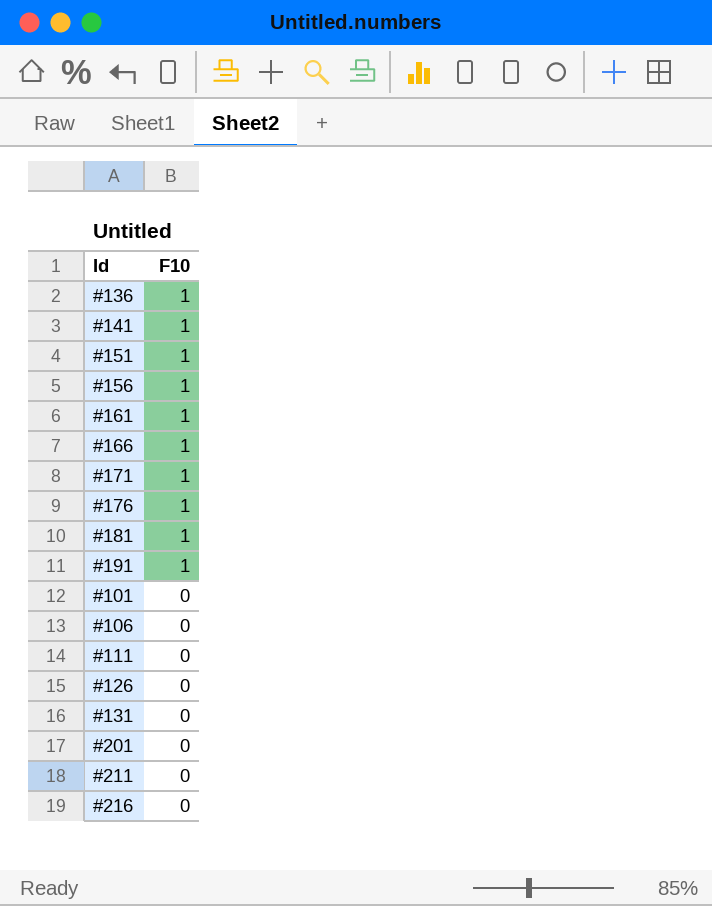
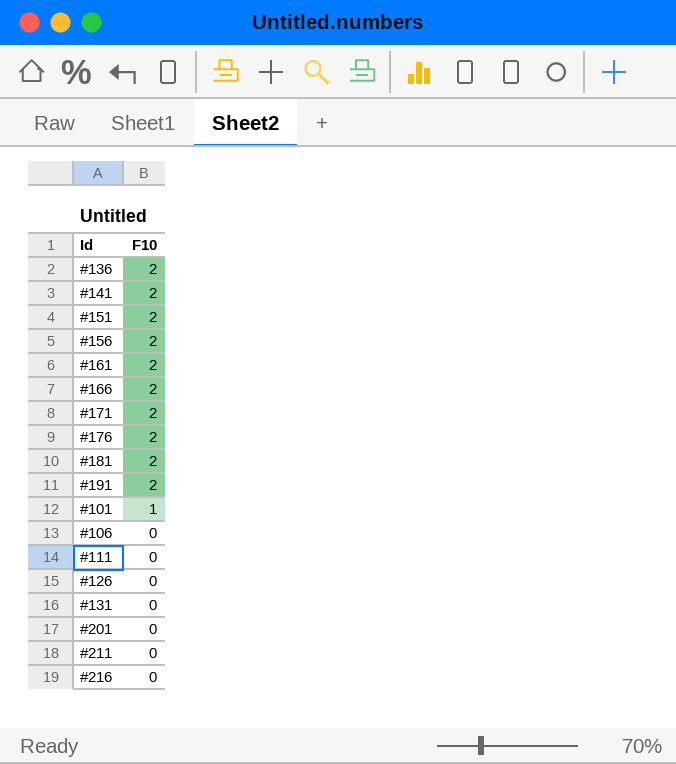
#136 | F10: 1 -> 2
#141 | F10: 1 -> 2
#151 | F10: 1 -> 2
#156 | F10: 1 -> 2
#161 | F10: 1 -> 2
#166 | F10: 1 -> 2
#171 | F10: 1 -> 2
#176 | F10: 1 -> 2
#181 | F10: 1 -> 2
#191 | F10: 1 -> 2
#101 | F10: 0 -> 1

